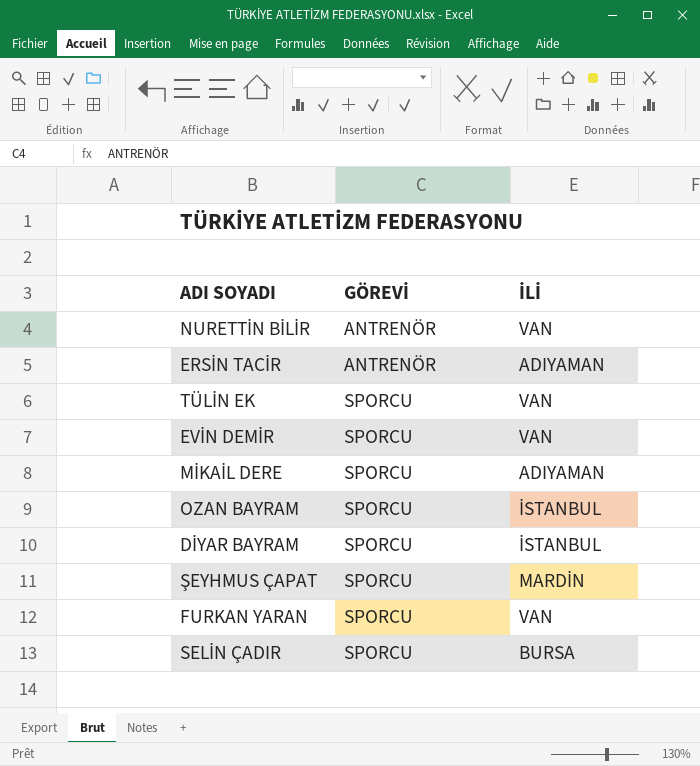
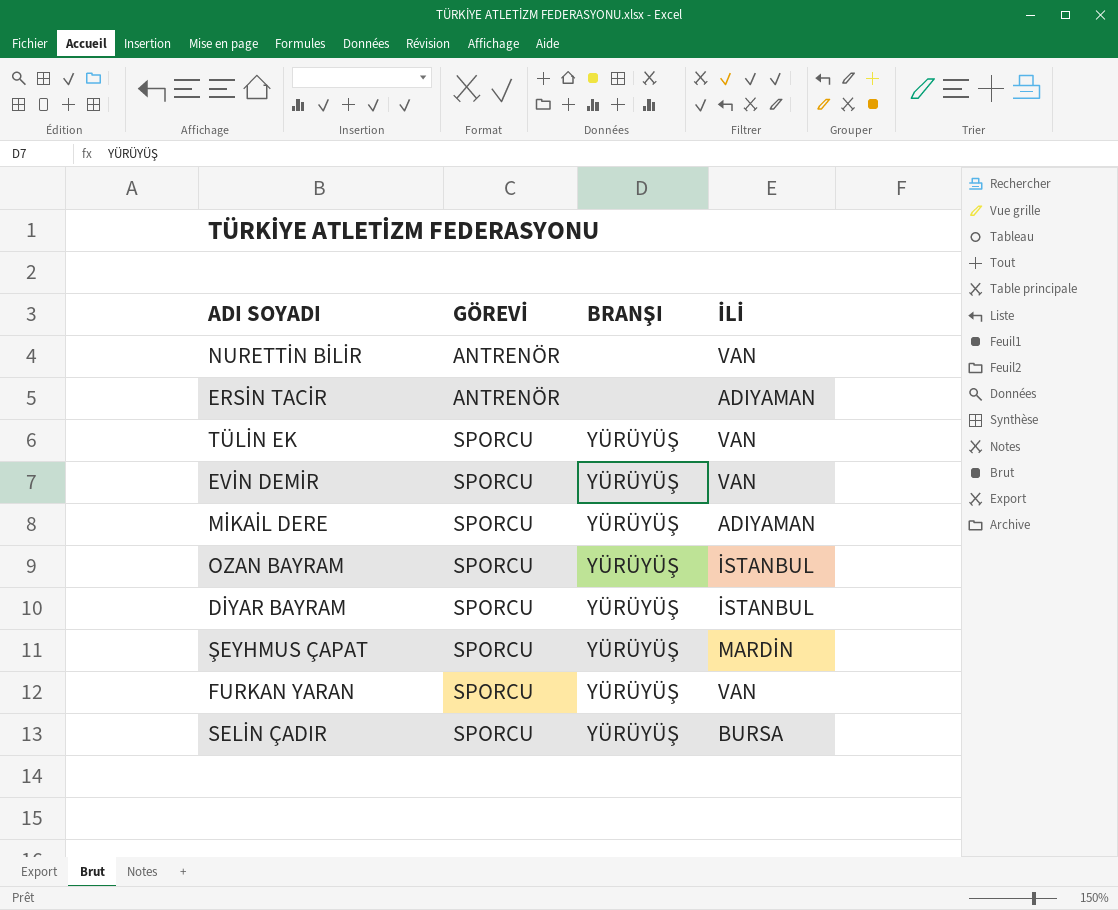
column BRANŞI | position: none -> 3

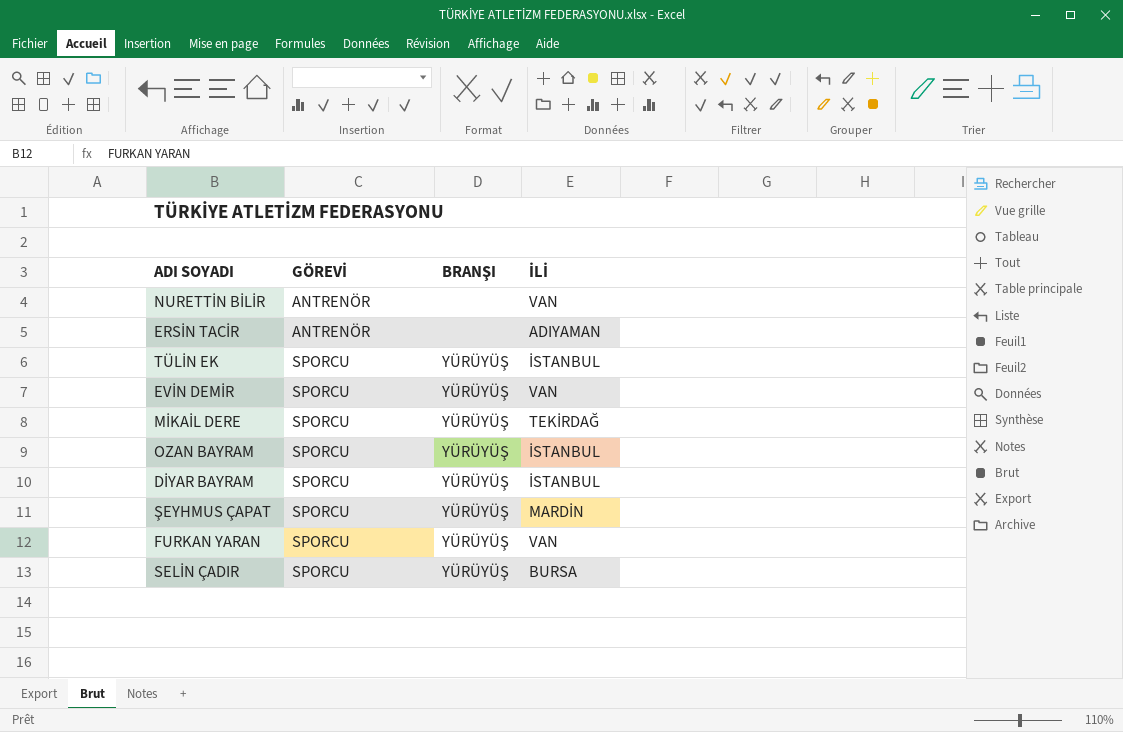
TÜLİN EK | İLİ: VAN -> İSTANBUL
MİKAİL DERE | İLİ: ADIYAMAN -> TEKİRDAĞ

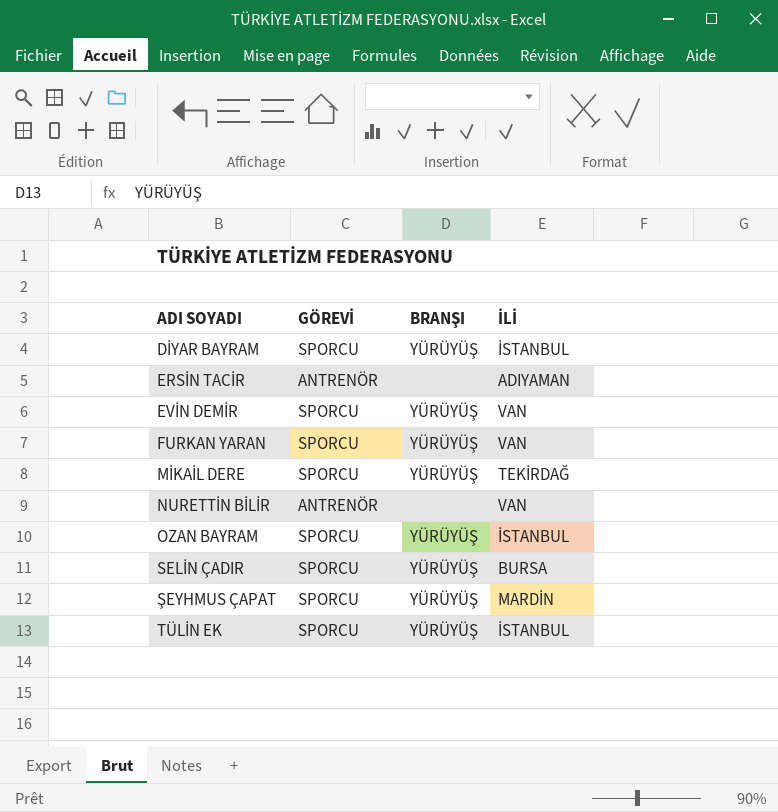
row order: GÖREVİ ascending -> ADI SOYADI ascending

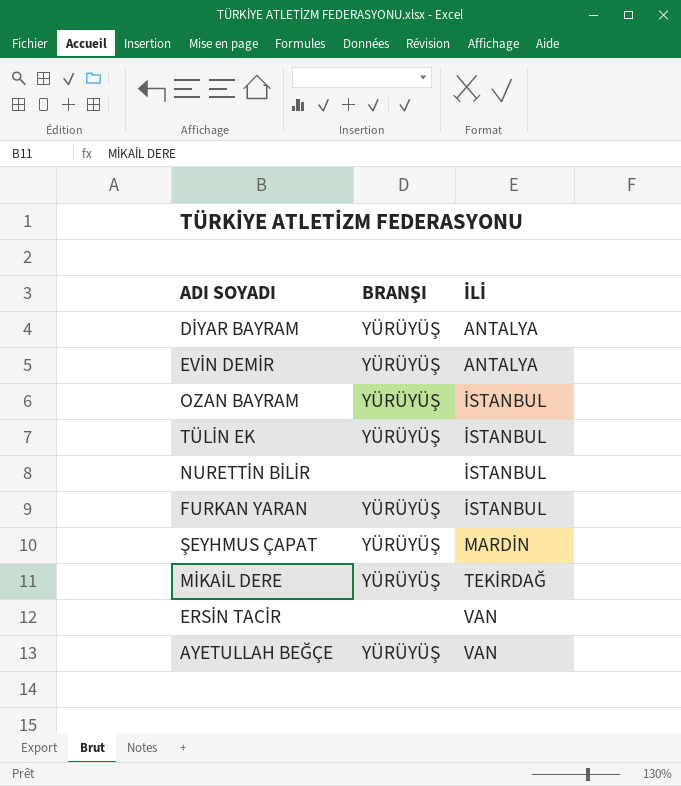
row order: ADI SOYADI ascending -> İLİ ascending
column GÖREVİ | position: 2 -> none
row SELİN ÇADIR: SPORCU | YÜRÜYÜŞ | BURSA -> none
DİYAR BAYRAM | İLİ: İSTANBUL -> ANTALYA
EVİN DEMİR | İLİ: VAN -> ANTALYA
NURETTİN BİLİR | İLİ: VAN -> İSTANBUL
FURKAN YARAN | İLİ: VAN -> İSTANBUL
ERSİN TACİR | İLİ: ADIYAMAN -> VAN
row AYETULLAH BEĞÇE: none -> YÜRÜYÜŞ | VAN

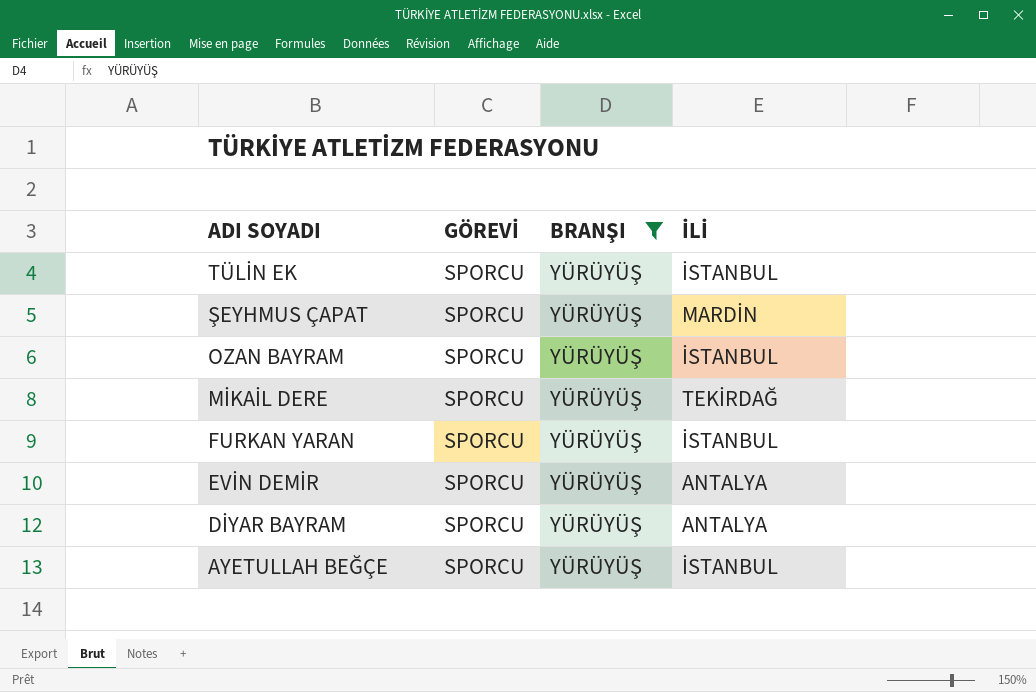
filter: none -> BRANŞI = YÜRÜYÜŞ
row order: İLİ ascending -> ADI SOYADI descending
column GÖREVİ | position: none -> 2
AYETULLAH BEĞÇE | İLİ: VAN -> İSTANBUL

